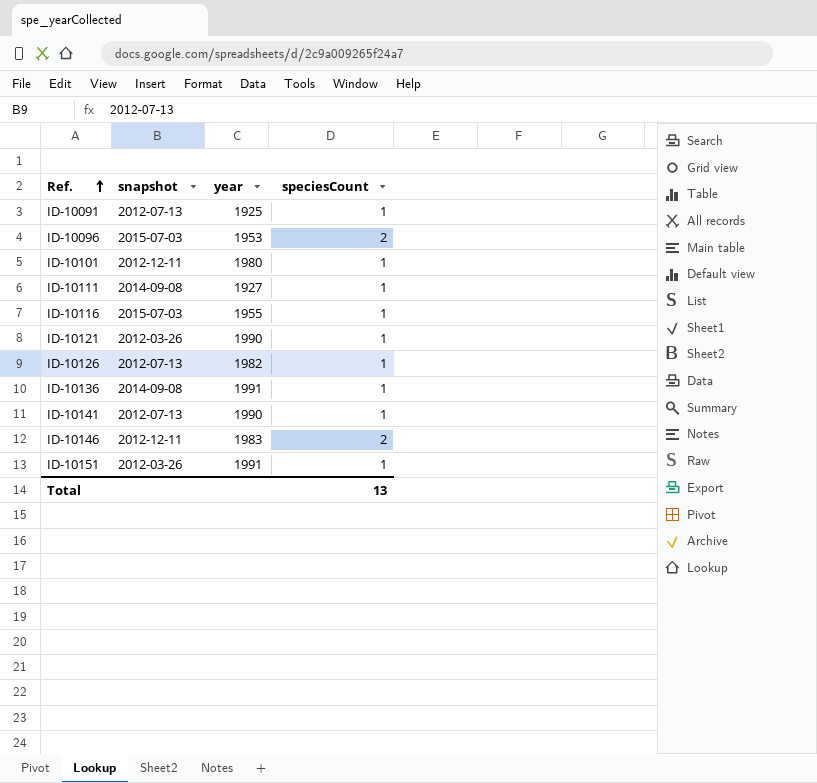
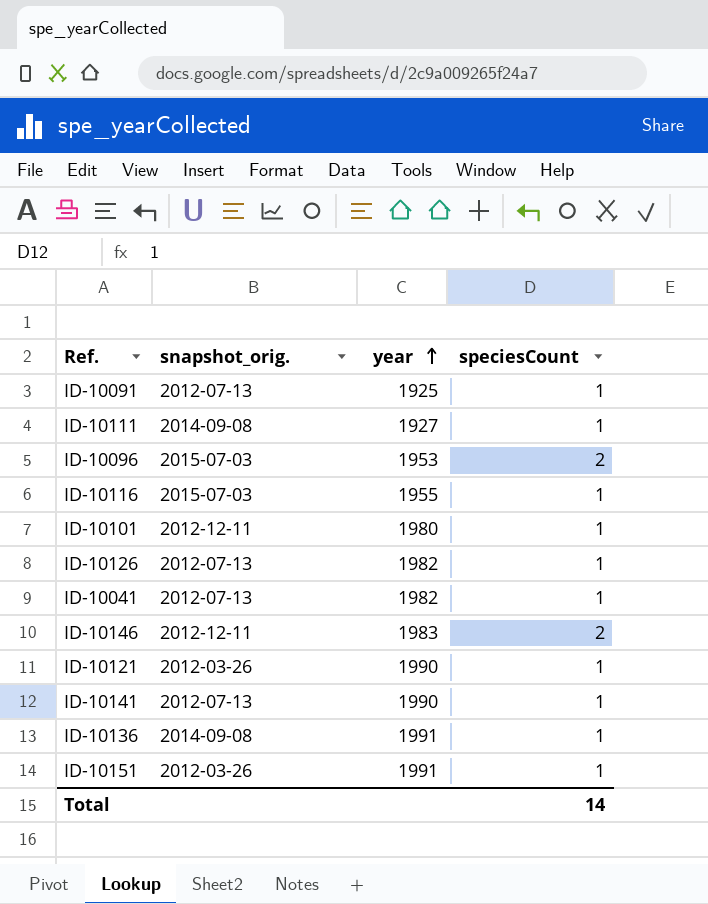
row order: Ref. ascending -> year ascending
column name: snapshot -> snapshot_orig.
row ID-10041: none -> 2012-07-13 | 1982 | 1
Total | speciesCount: 13 -> 14

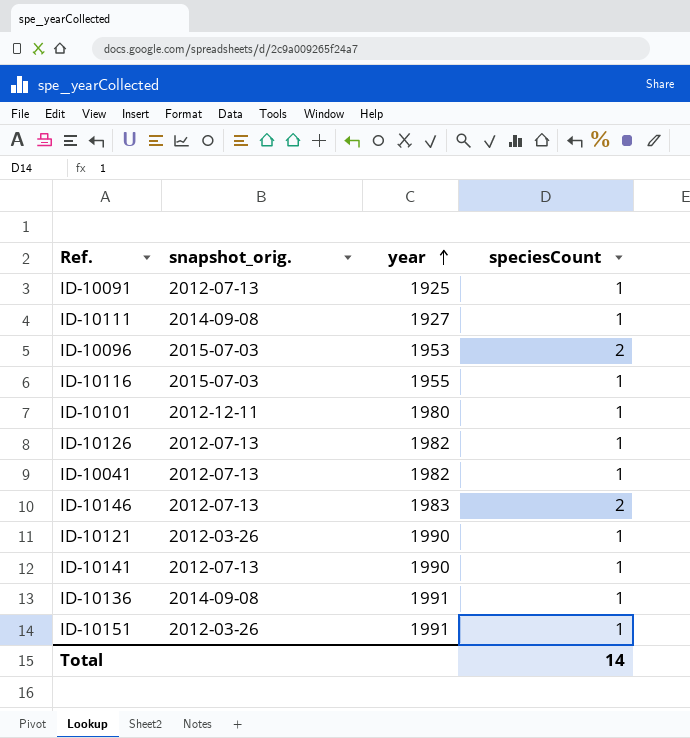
ID-10146 | snapshot_orig.: 2012-12-11 -> 2012-07-13

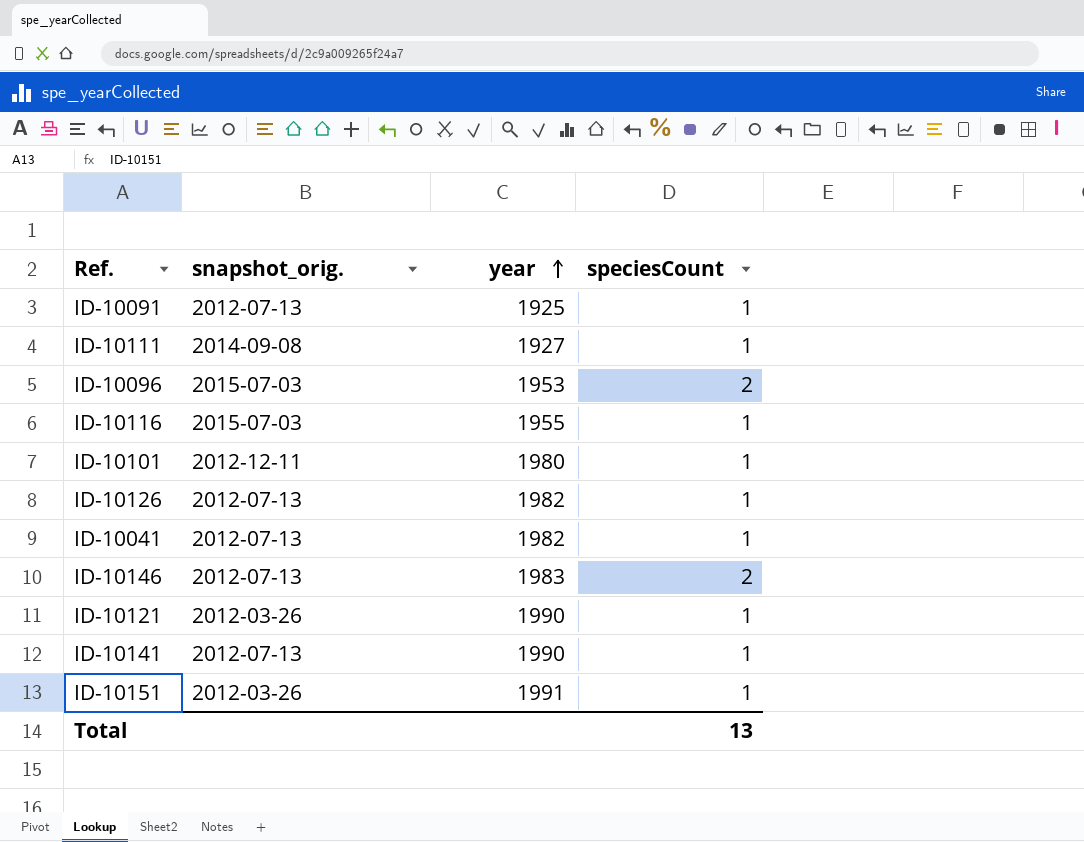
row ID-10136: 2014-09-08 | 1991 | 1 -> none
Total | speciesCount: 14 -> 13

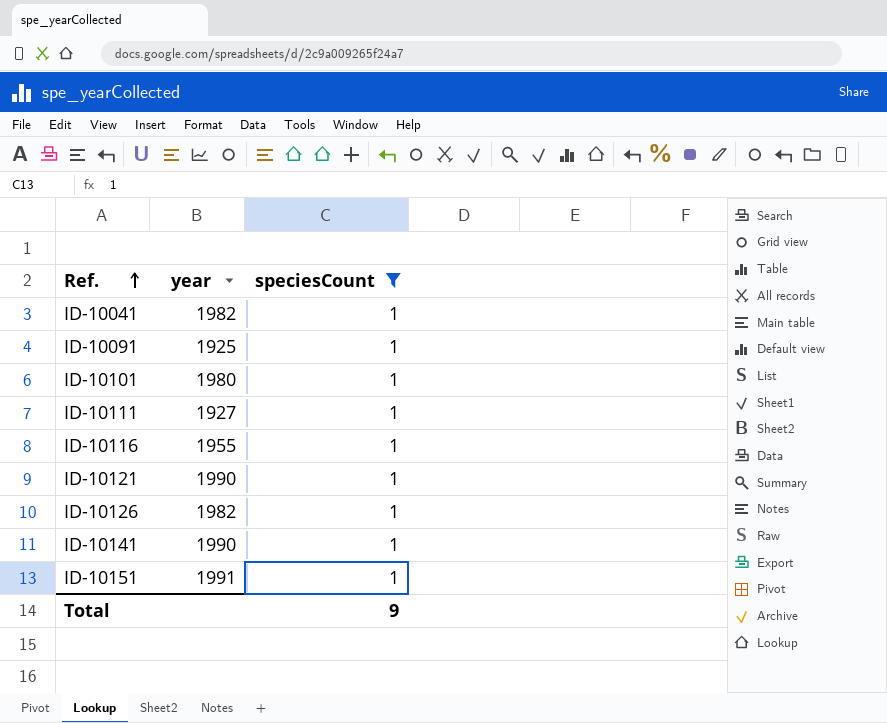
filter: none -> speciesCount = 1
row order: year ascending -> Ref. ascending
column snapshot_orig. | position: 2 -> none
Total | speciesCount: 13 -> 9

